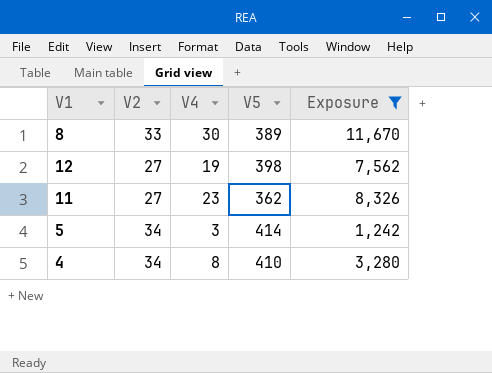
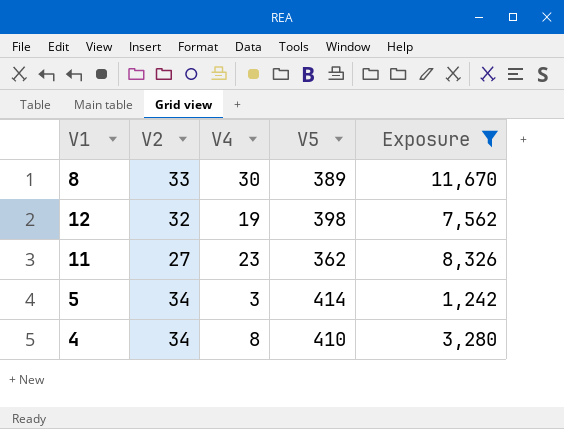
12 | V2: 27 -> 32

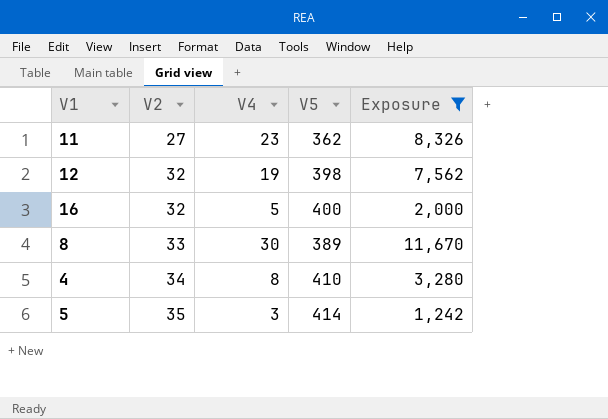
row order: none -> V2 ascending
row 16: none -> 32 | 5 | 400 | 2,000
5 | V2: 34 -> 35

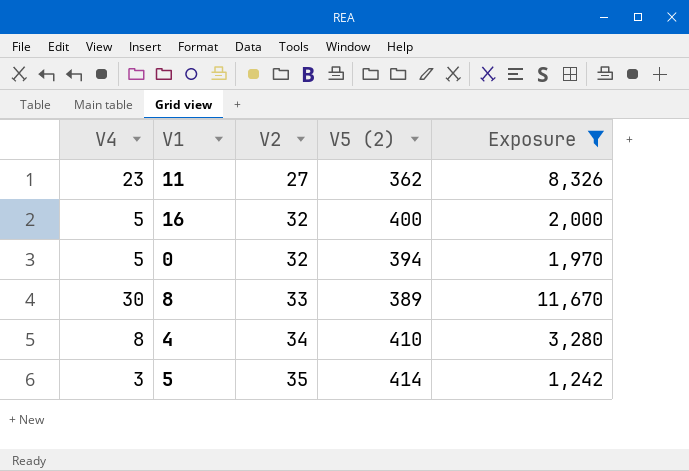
column V4 | position: 3 -> 1
column name: V5 -> V5 (2)
row 12: 32 | 19 | 398 | 7,562 -> none
row 0: none -> 5 | 32 | 394 | 1,970

